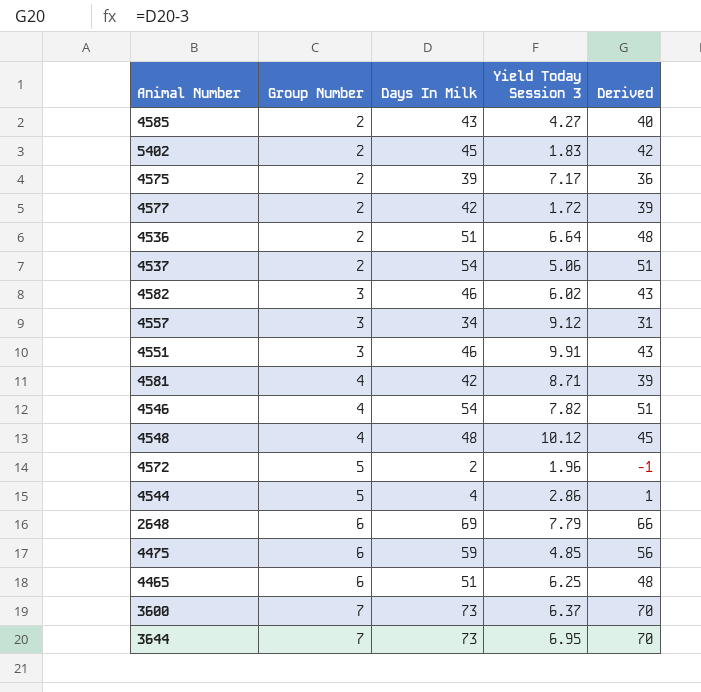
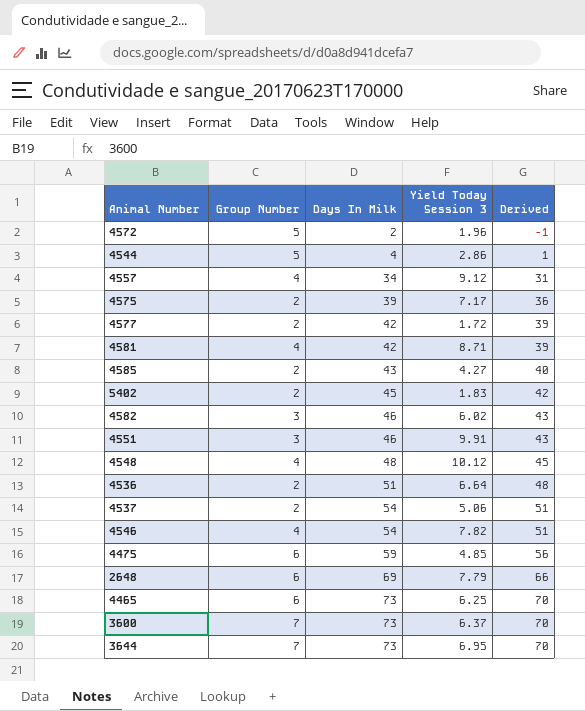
row order: Group Number ascending -> Days In Milk ascending
4557 | Group Number: 3 -> 4
4465 | Days In Milk: 51 -> 73
4465 | Derived: 48 -> 70

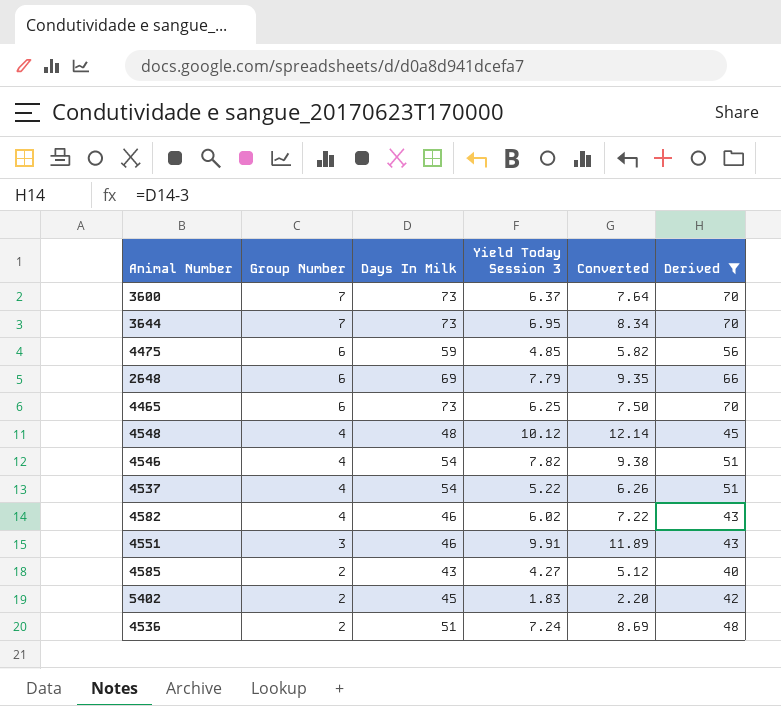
filter: none -> Derived >= 40
row order: Days In Milk ascending -> Group Number descending
column Converted | formula: none -> [Yield Today Session 3] * 1.2
4537 | Group Number: 2 -> 4
4537 | Yield Today Session 3: 5.06 -> 5.22
4582 | Group Number: 3 -> 4
4536 | Yield Today Session 3: 6.64 -> 7.24

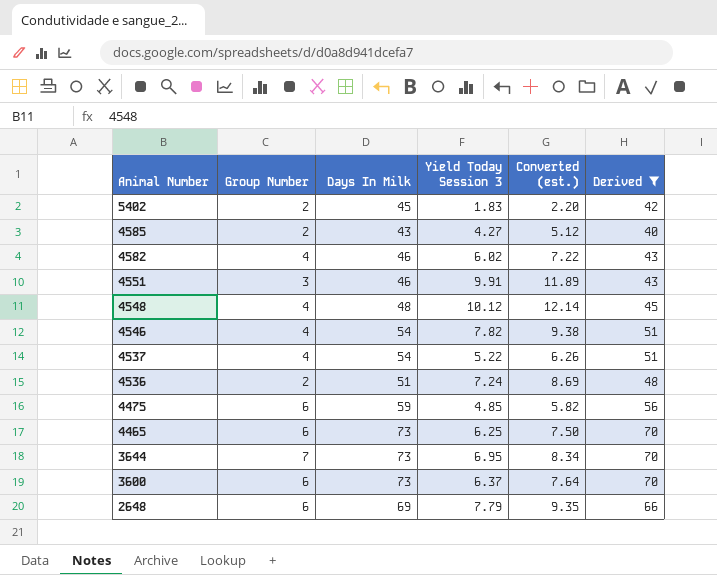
row order: Group Number descending -> Animal Number descending
column name: Converted -> Converted (est.)
3600 | Group Number: 7 -> 6

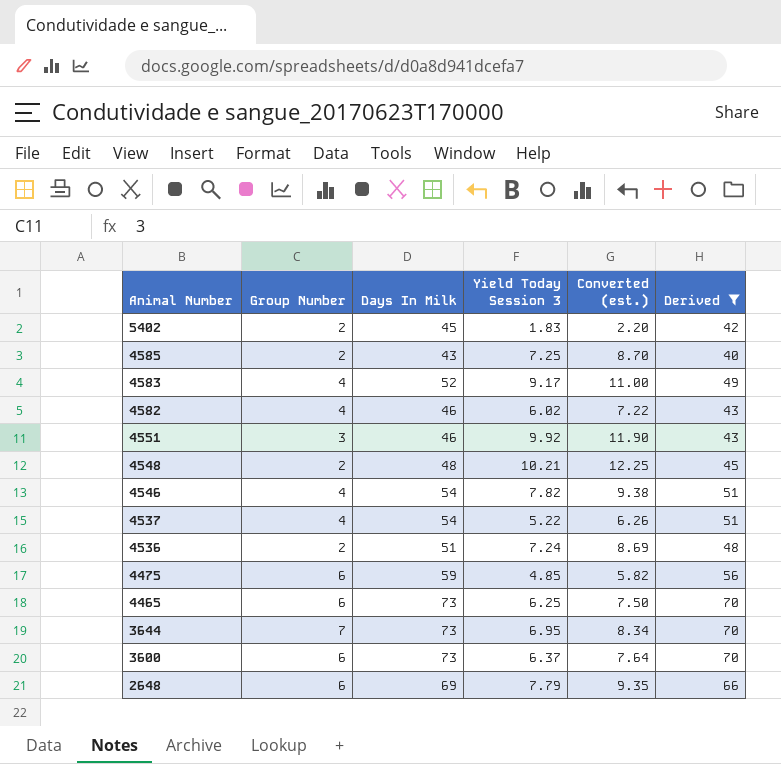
4585 | Yield Today Session 3: 4.27 -> 7.25
4585 | Converted (est.): 5.12 -> 8.70
row 4583: none -> 4 | 52 | 9.17 | 11.00 | 49
4551 | Yield Today Session 3: 9.91 -> 9.92
4551 | Converted (est.): 11.89 -> 11.90
4548 | Group Number: 4 -> 2
4548 | Yield Today Session 3: 10.12 -> 10.21
4548 | Converted (est.): 12.14 -> 12.25

